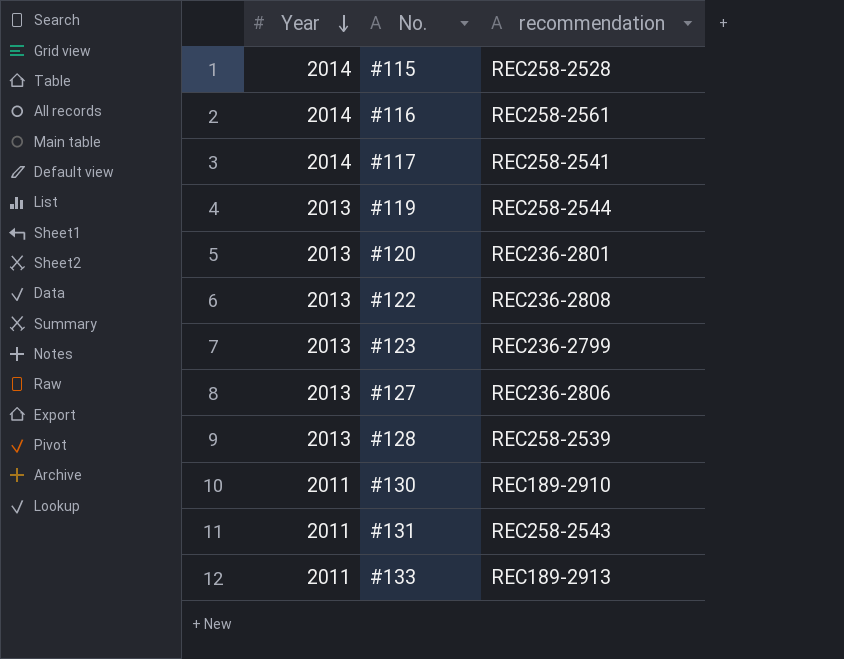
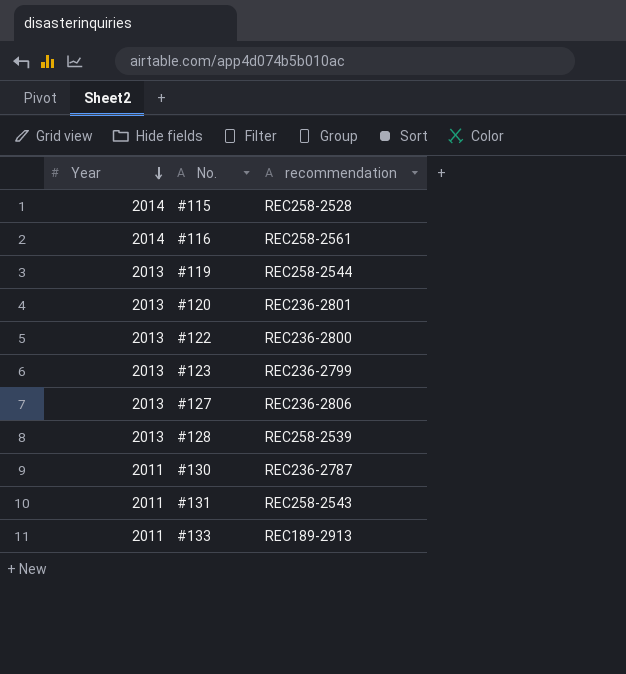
row #117: 2014 | REC258-2541 -> none
#122 | recommendation: REC236-2808 -> REC236-2800
#130 | recommendation: REC189-2910 -> REC236-2787

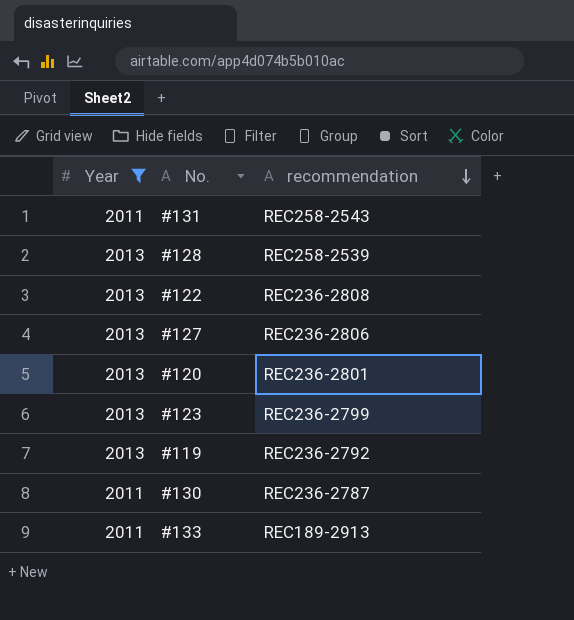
filter: none -> Year != 2014
row order: Year descending -> recommendation descending
#122 | recommendation: REC236-2800 -> REC236-2808
#119 | recommendation: REC258-2544 -> REC236-2792

